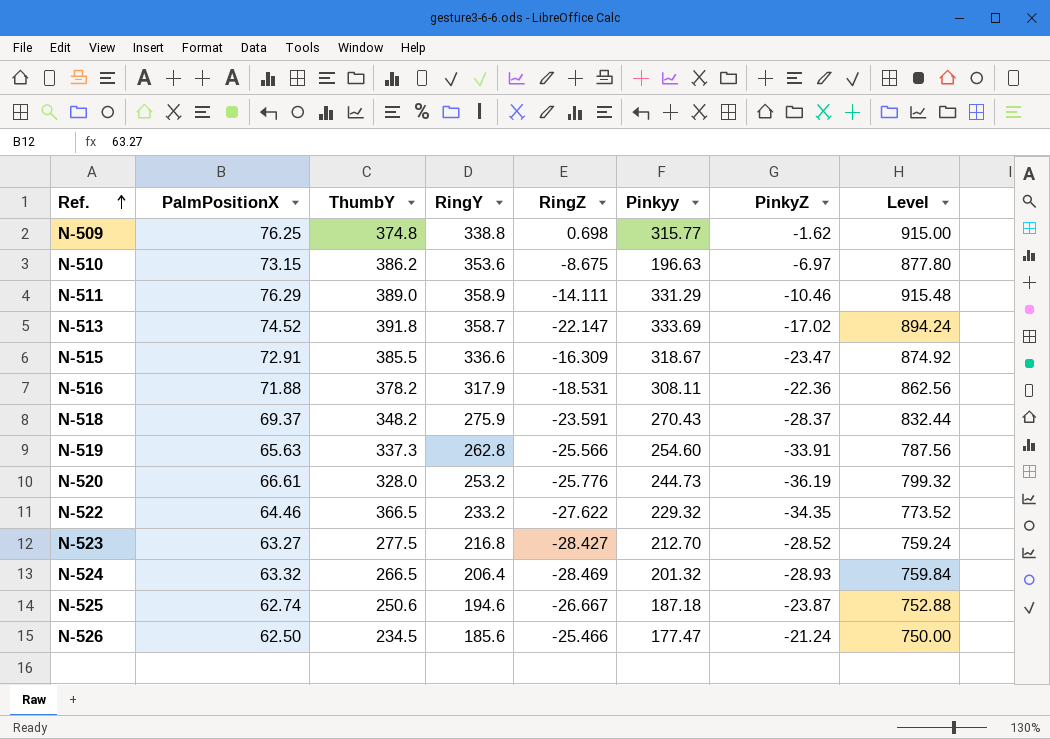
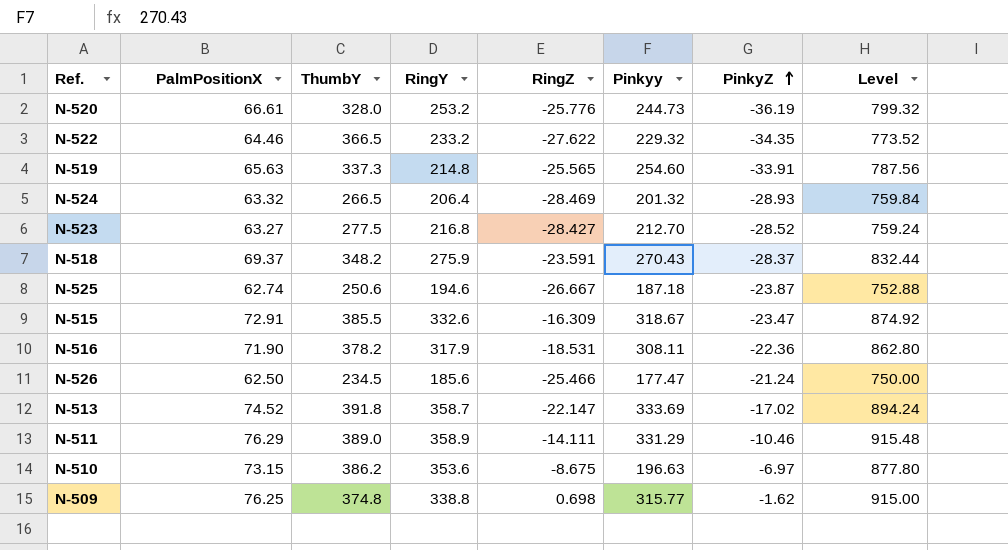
row order: Ref. ascending -> PinkyZ ascending
N-519 | RingY: 262.8 -> 214.8
N-519 | RingZ: -25.566 -> -25.565
N-515 | RingY: 336.6 -> 332.6
N-516 | PalmPositionX: 71.88 -> 71.90
N-516 | Level: 862.56 -> 862.80

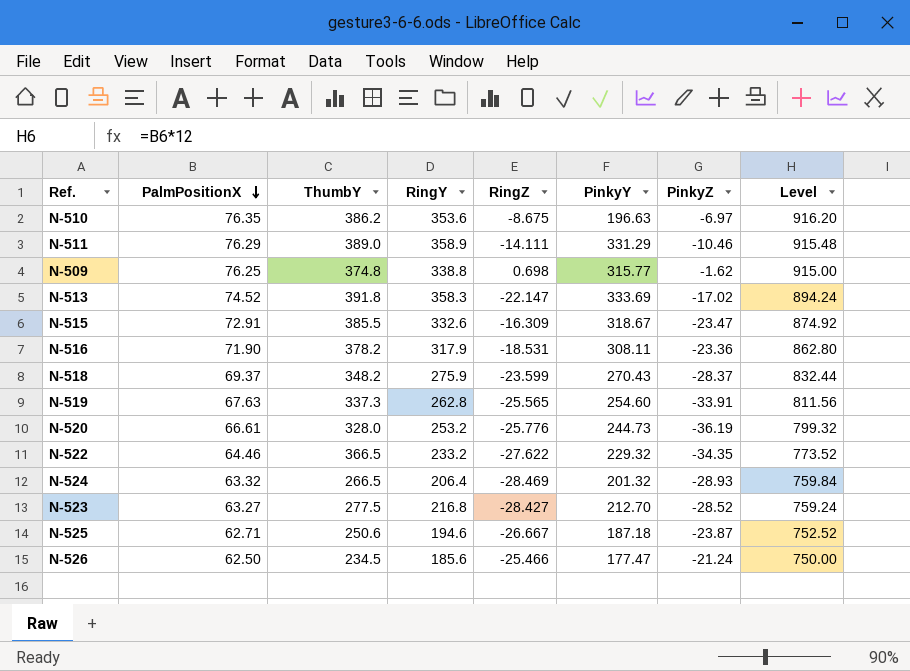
row order: PinkyZ ascending -> PalmPositionX descending
column name: Pinkyy -> PinkyY
N-510 | PalmPositionX: 73.15 -> 76.35
N-510 | Level: 877.80 -> 916.20
N-513 | RingY: 358.7 -> 358.3
N-516 | PinkyZ: -22.36 -> -23.36
N-518 | RingZ: -23.591 -> -23.599
N-519 | PalmPositionX: 65.63 -> 67.63
N-519 | RingY: 214.8 -> 262.8
N-519 | Level: 787.56 -> 811.56
N-525 | PalmPositionX: 62.74 -> 62.71
N-525 | Level: 752.88 -> 752.52

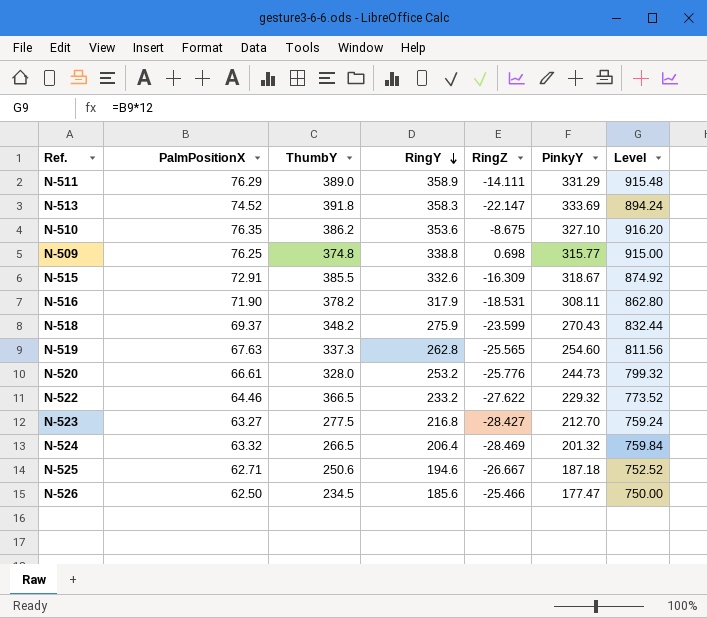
row order: PalmPositionX descending -> RingY descending
column PinkyZ | position: 7 -> none
N-510 | PinkyY: 196.63 -> 327.10

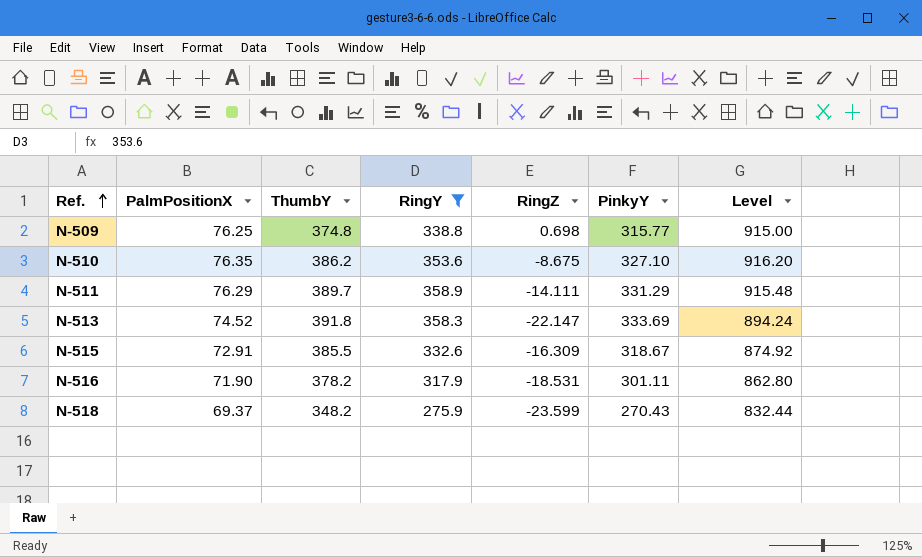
filter: none -> RingY >= 275.9
row order: RingY descending -> Ref. ascending
N-511 | ThumbY: 389.0 -> 389.7
N-516 | PinkyY: 308.11 -> 301.11

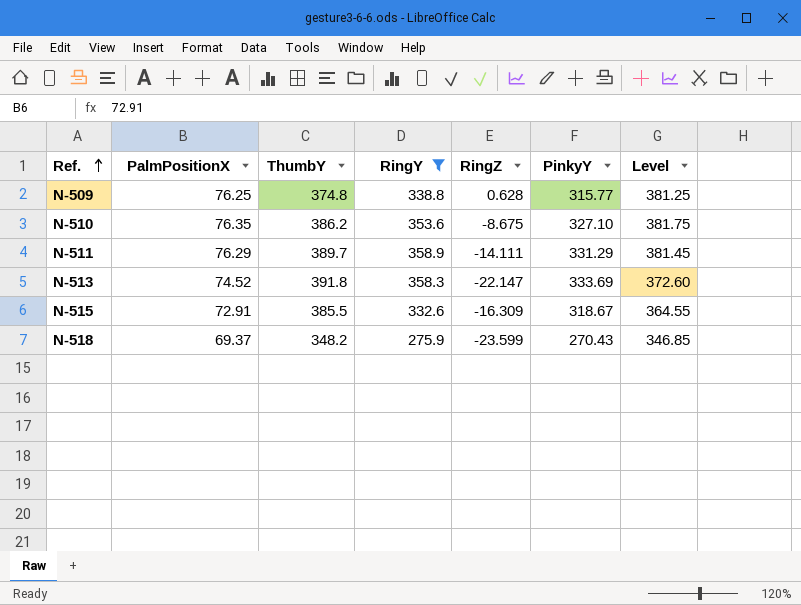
column Level | formula: [PalmPositionX] * 12 -> [PalmPositionX] * 5
row N-516: 71.90 | 378.2 | 317.9 | -18.531 | 301.11 | 862.80 -> none
N-509 | RingZ: 0.698 -> 0.628

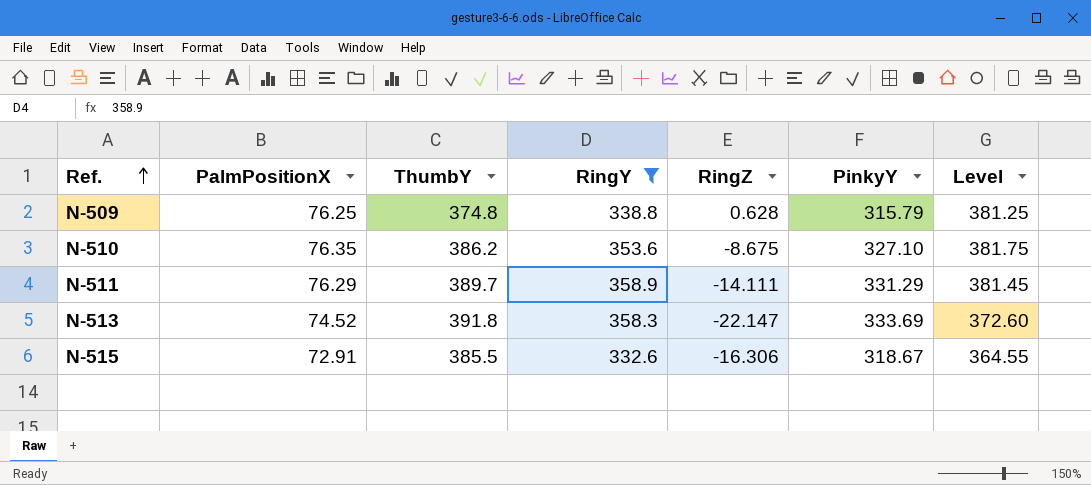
row N-518: 69.37 | 348.2 | 275.9 | -23.599 | 270.43 | 346.85 -> none
N-509 | PinkyY: 315.77 -> 315.79
N-515 | RingZ: -16.309 -> -16.306

